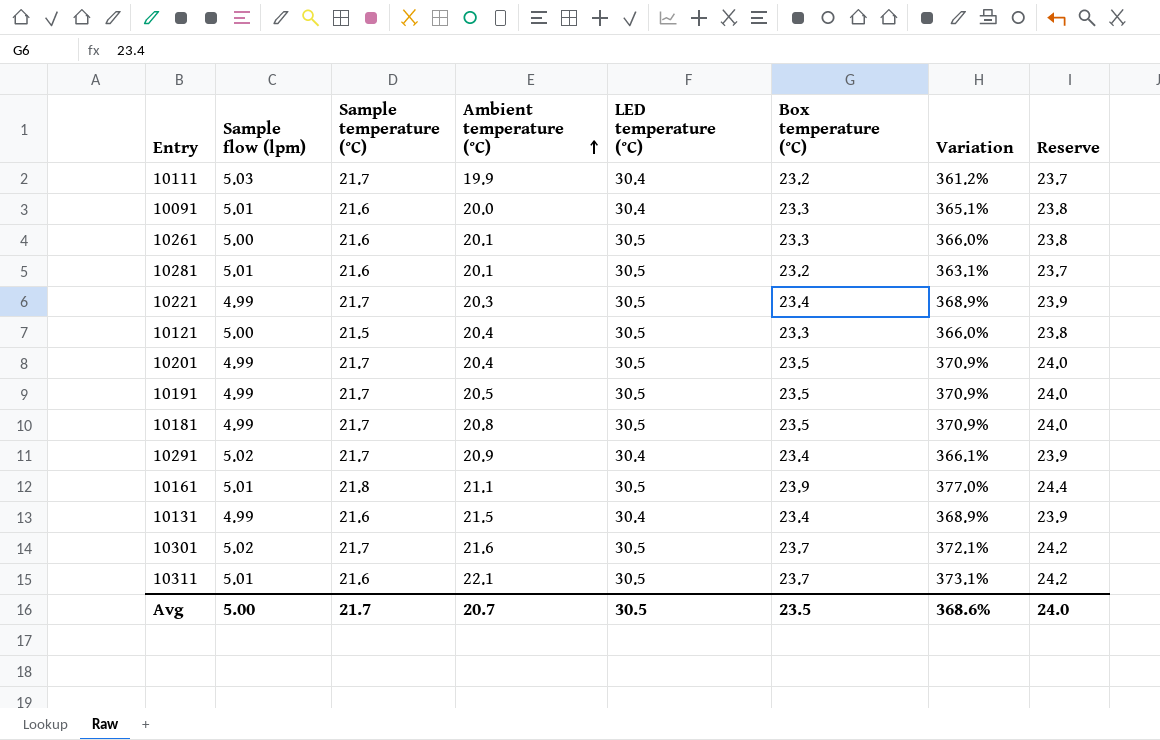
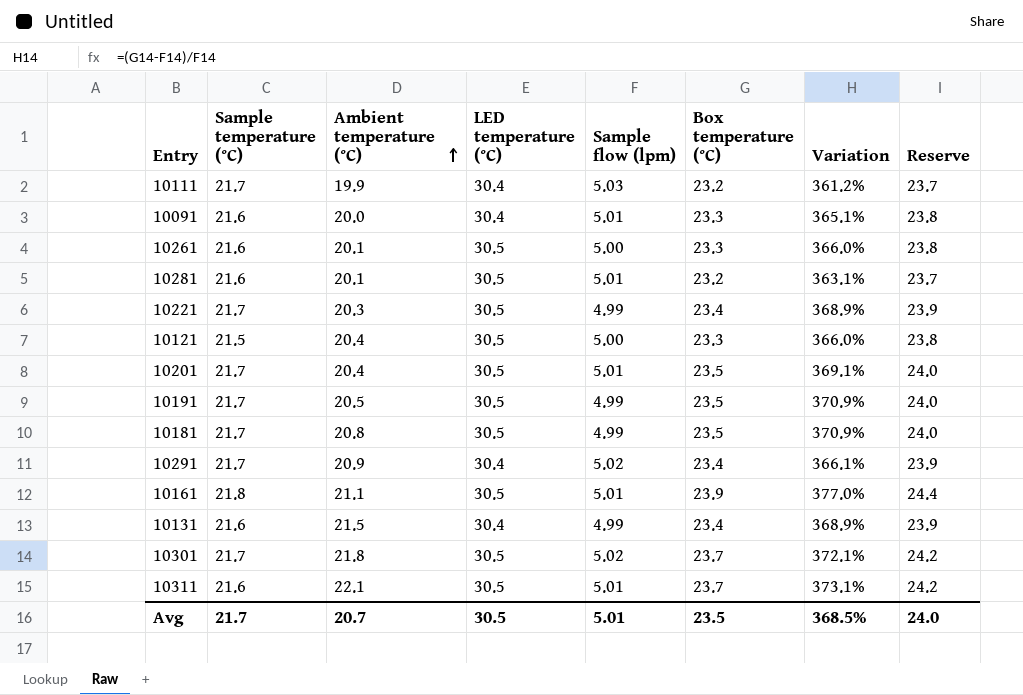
column Sample flow (lpm) | position: 2 -> 5
10201 | Sample flow (lpm): 4.99 -> 5.01
10201 | Variation: 370.9% -> 369.1%
10301 | Ambient temperature (°C): 21.6 -> 21.8
Avg | Sample flow (lpm): 5.00 -> 5.01
Avg | Variation: 368.6% -> 368.5%

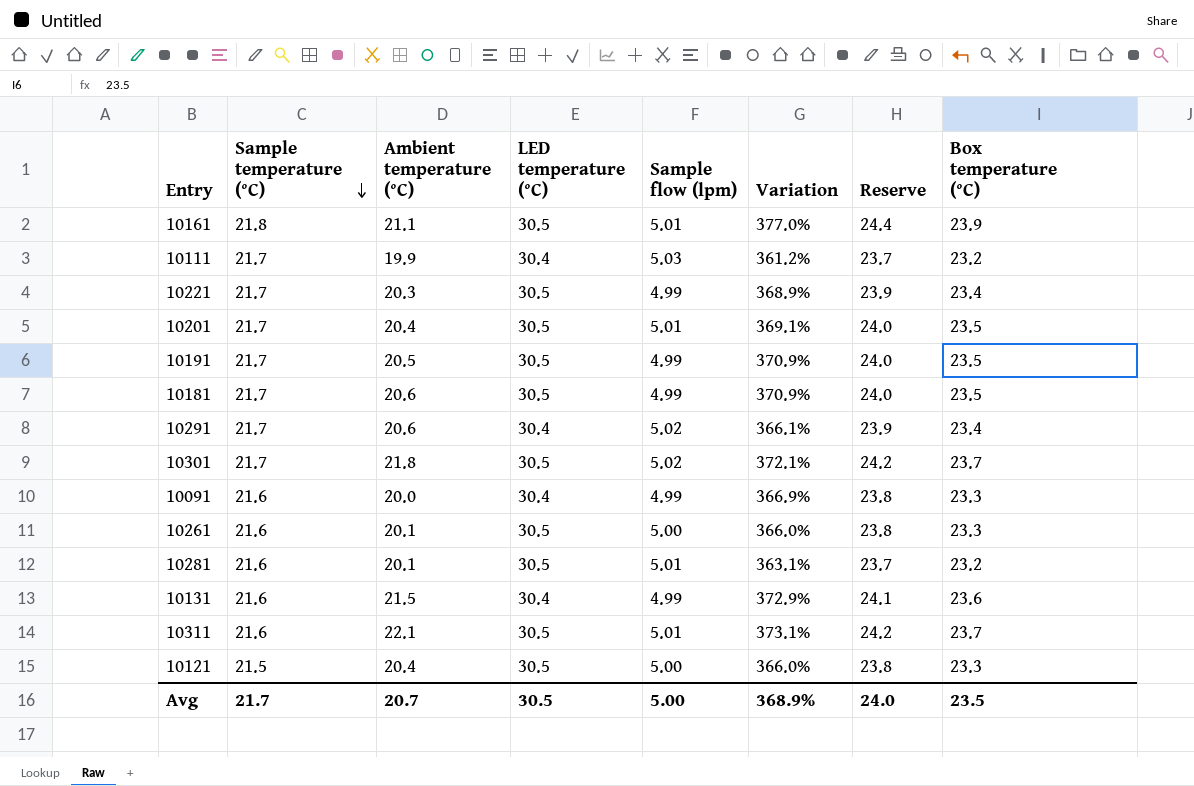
row order: Ambient temperature (°C) ascending -> Sample temperature (°C) descending
column Box temperature (°C) | position: 6 -> 8
10181 | Ambient temperature (°C): 20.8 -> 20.6
10291 | Ambient temperature (°C): 20.9 -> 20.6
10091 | Sample flow (lpm): 5.01 -> 4.99
10091 | Variation: 365.1% -> 366.9%
10131 | Variation: 368.9% -> 372.9%
10131 | Reserve: 23.9 -> 24.1
10131 | Box temperature (°C): 23.4 -> 23.6
Avg | Sample flow (lpm): 5.01 -> 5.00
Avg | Variation: 368.5% -> 368.9%

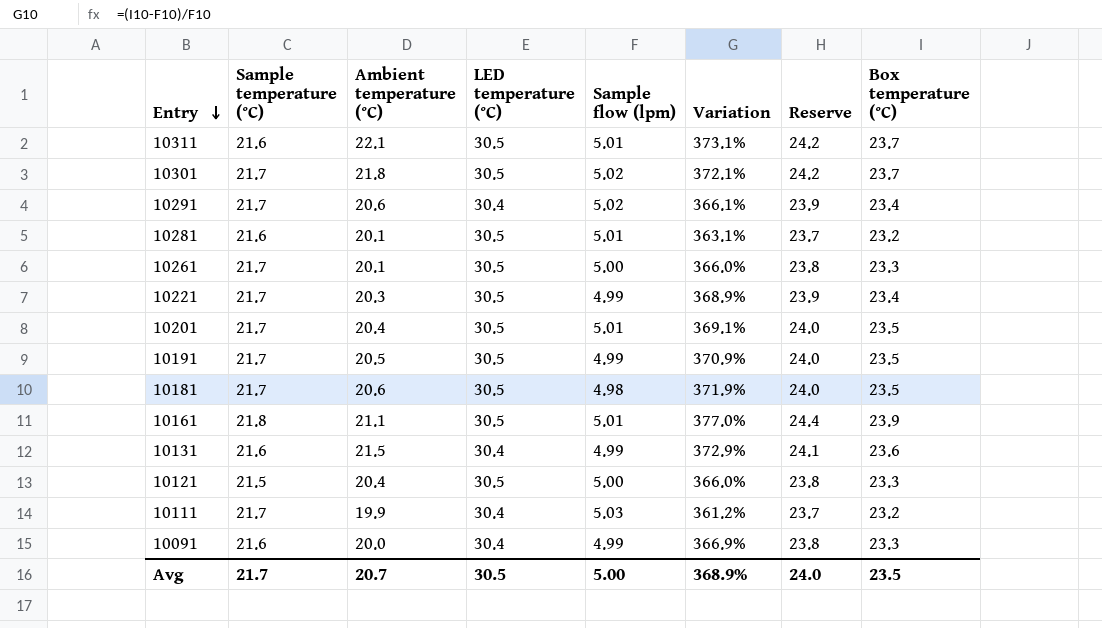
row order: Sample temperature (°C) descending -> Entry descending
10261 | Sample temperature (°C): 21.6 -> 21.7
10181 | Sample flow (lpm): 4.99 -> 4.98
10181 | Variation: 370.9% -> 371.9%

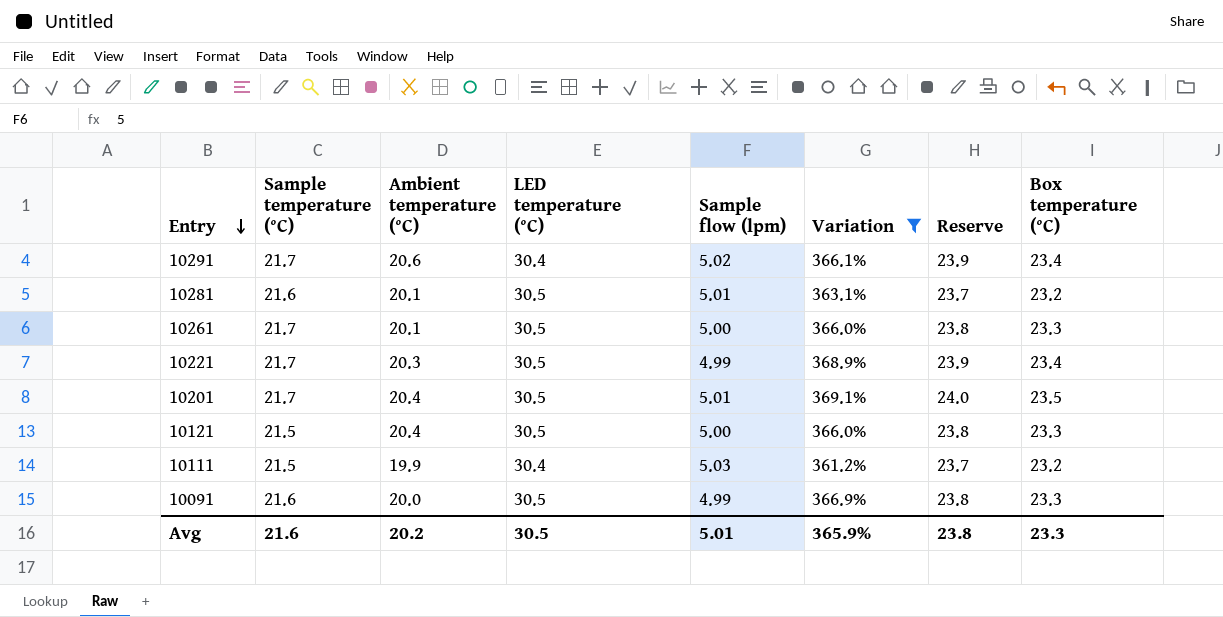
filter: none -> Variation <= 369.1%
10111 | Sample temperature (°C): 21.7 -> 21.5
10091 | LED temperature (°C): 30.4 -> 30.5
Avg | Sample temperature (°C): 21.7 -> 21.6
Avg | Ambient temperature (°C): 20.7 -> 20.2
Avg | Sample flow (lpm): 5.00 -> 5.01
Avg | Variation: 368.9% -> 365.9%
Avg | Reserve: 24.0 -> 23.8
Avg | Box temperature (°C): 23.5 -> 23.3

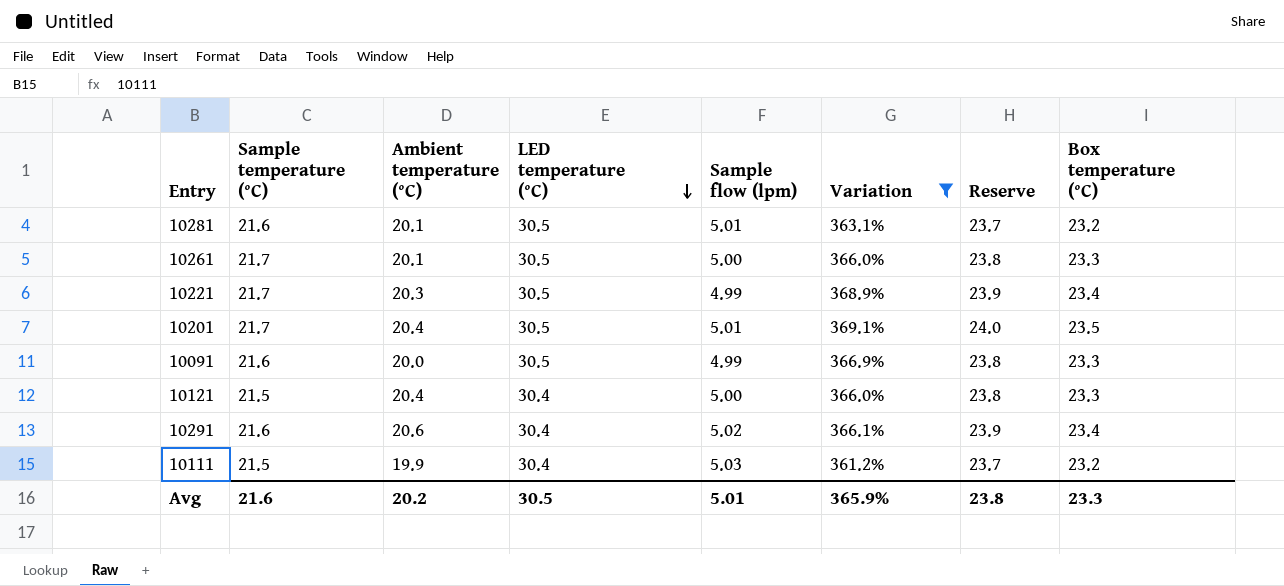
row order: Entry descending -> LED temperature (°C) descending
10121 | LED temperature (°C): 30.5 -> 30.4
10291 | Sample temperature (°C): 21.7 -> 21.6

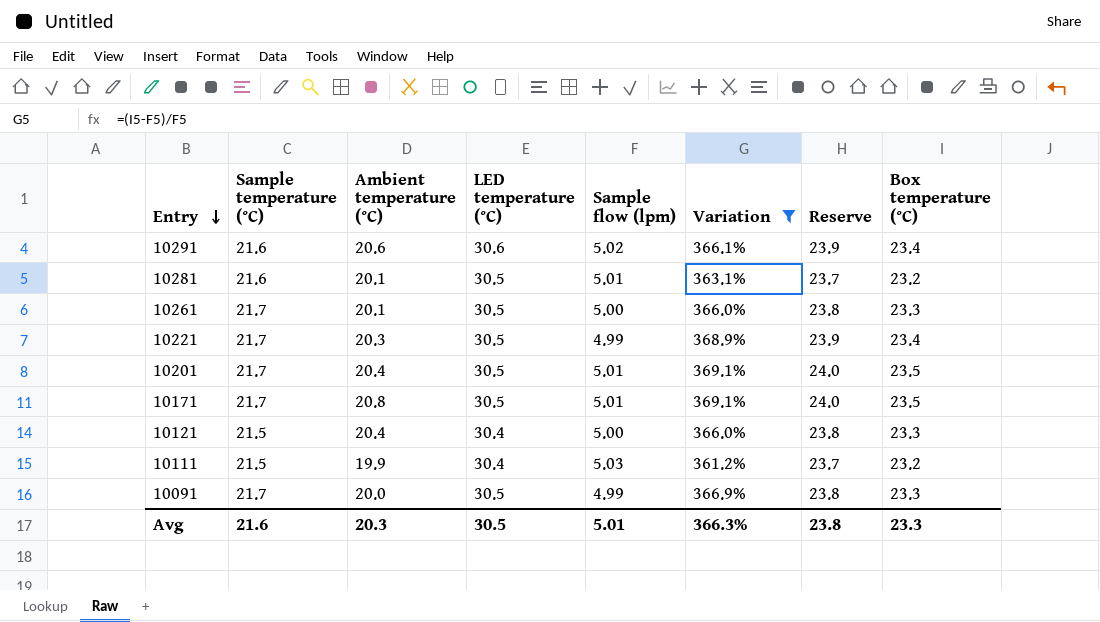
row order: LED temperature (°C) descending -> Entry descending
10291 | LED temperature (°C): 30.4 -> 30.6
row 10171: none -> 21.7 | 20.8 | 30.5 | 5.01 | 369.1% | 24.0 | 23.5
10091 | Sample temperature (°C): 21.6 -> 21.7
Avg | Ambient temperature (°C): 20.2 -> 20.3
Avg | Variation: 365.9% -> 366.3%

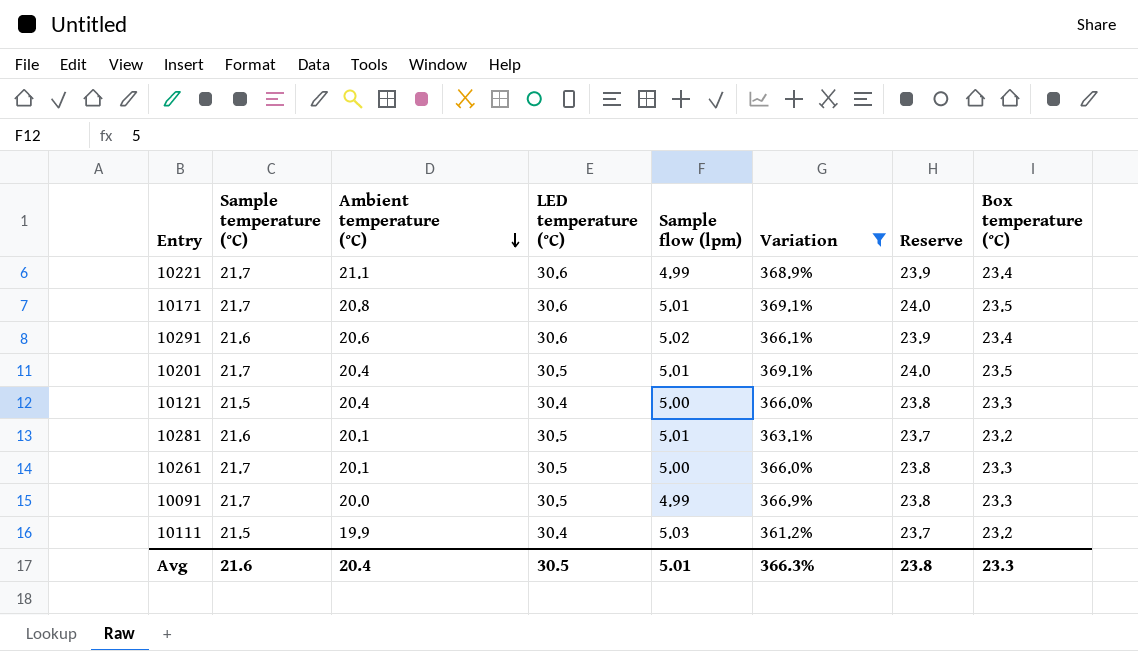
row order: Entry descending -> Ambient temperature (°C) descending
10221 | Ambient temperature (°C): 20.3 -> 21.1
10221 | LED temperature (°C): 30.5 -> 30.6
10171 | LED temperature (°C): 30.5 -> 30.6
Avg | Ambient temperature (°C): 20.3 -> 20.4

